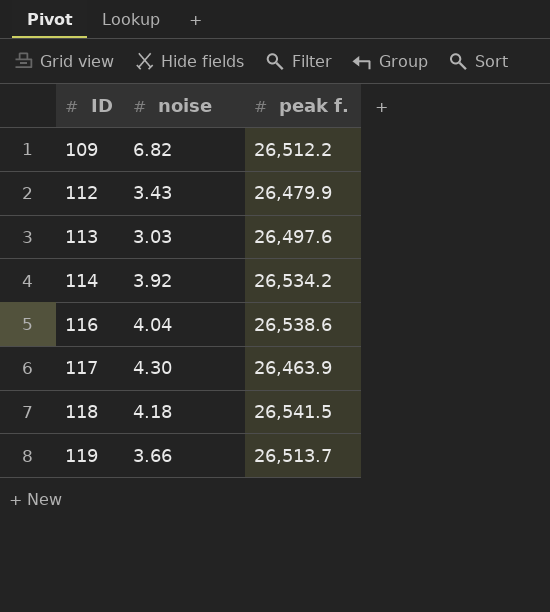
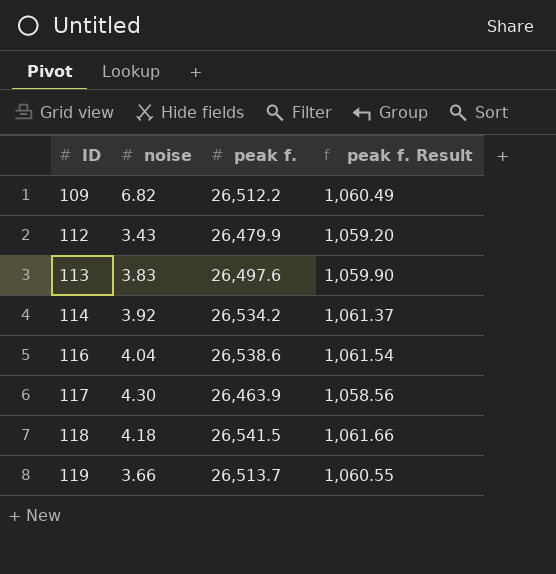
column peak f. Result | formula: none -> [peak f.] * 0.04
113 | noise: 3.03 -> 3.83

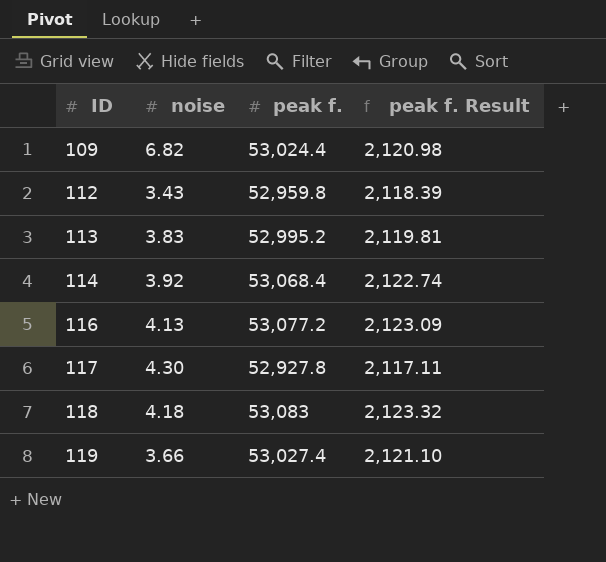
109 | peak f.: 26,512.2 -> 53,024.4
109 | peak f. Result: 1,060.49 -> 2,120.98
112 | peak f.: 26,479.9 -> 52,959.8
112 | peak f. Result: 1,059.20 -> 2,118.39
113 | peak f.: 26,497.6 -> 52,995.2
113 | peak f. Result: 1,059.90 -> 2,119.81
114 | peak f.: 26,534.2 -> 53,068.4
114 | peak f. Result: 1,061.37 -> 2,122.74
116 | noise: 4.04 -> 4.13
116 | peak f.: 26,538.6 -> 53,077.2
116 | peak f. Result: 1,061.54 -> 2,123.09
117 | peak f.: 26,463.9 -> 52,927.8
117 | peak f. Result: 1,058.56 -> 2,117.11
118 | peak f.: 26,541.5 -> 53,083
118 | peak f. Result: 1,061.66 -> 2,123.32
119 | peak f.: 26,513.7 -> 53,027.4
119 | peak f. Result: 1,060.55 -> 2,121.10

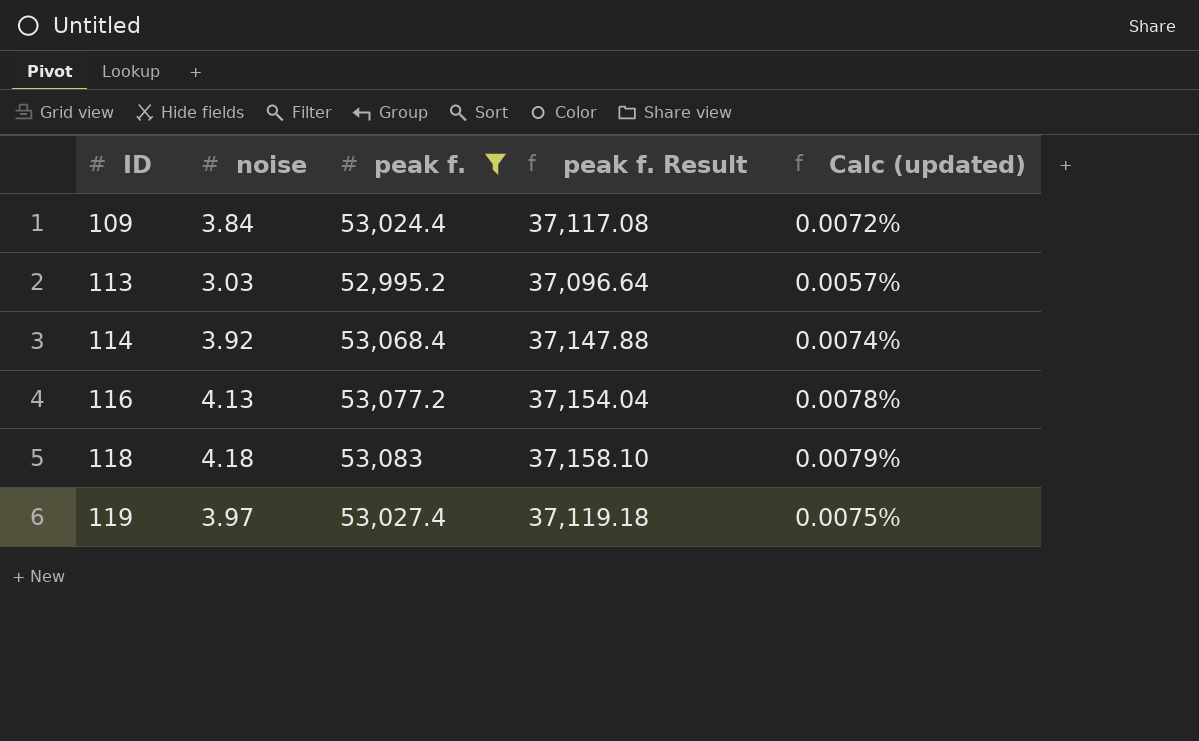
filter: none -> peak f. >= 52,995.2
column peak f. Result | formula: [peak f.] * 0.04 -> [peak f.] * 0.7
column Calc (updated) | formula: none -> [noise] / [peak f.]
109 | noise: 6.82 -> 3.84
113 | noise: 3.83 -> 3.03
119 | noise: 3.66 -> 3.97

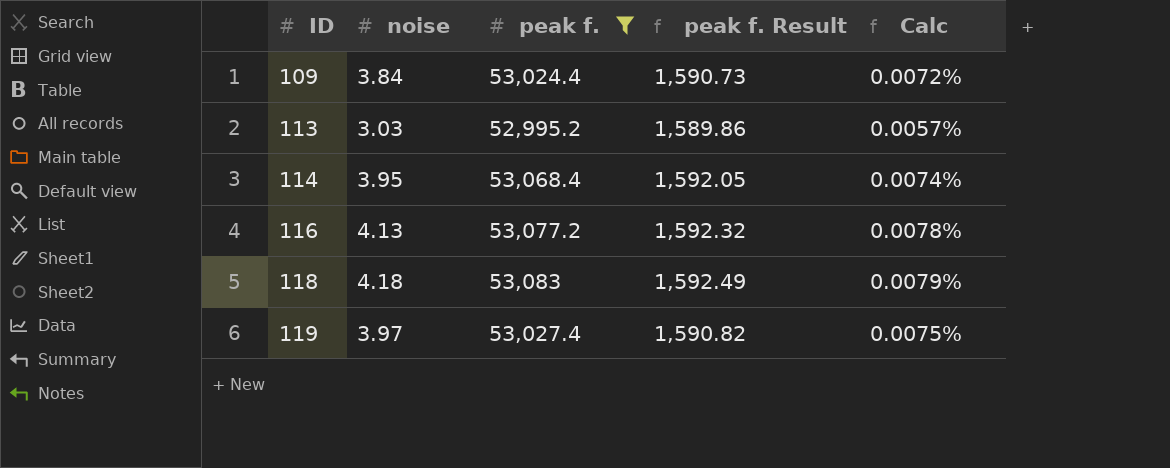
column peak f. Result | formula: [peak f.] * 0.7 -> [peak f.] * 0.03
column name: Calc (updated) -> Calc
114 | noise: 3.92 -> 3.95

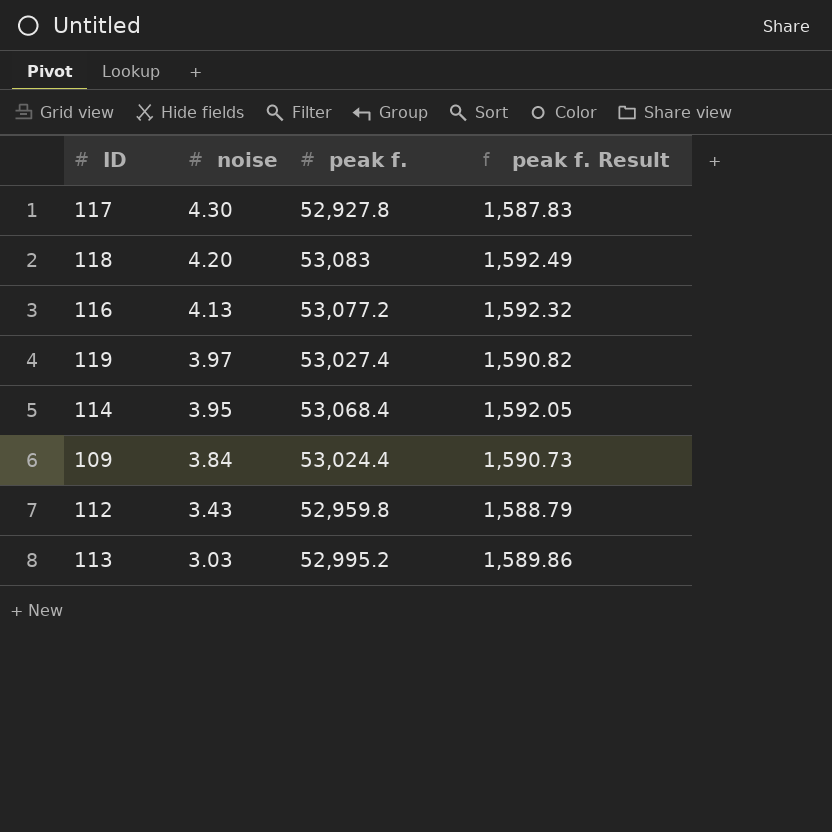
filter: peak f. >= 52,995.2 -> none
row order: ID ascending -> noise descending
column Calc | formula: [noise] / [peak f.] -> none
118 | noise: 4.18 -> 4.20

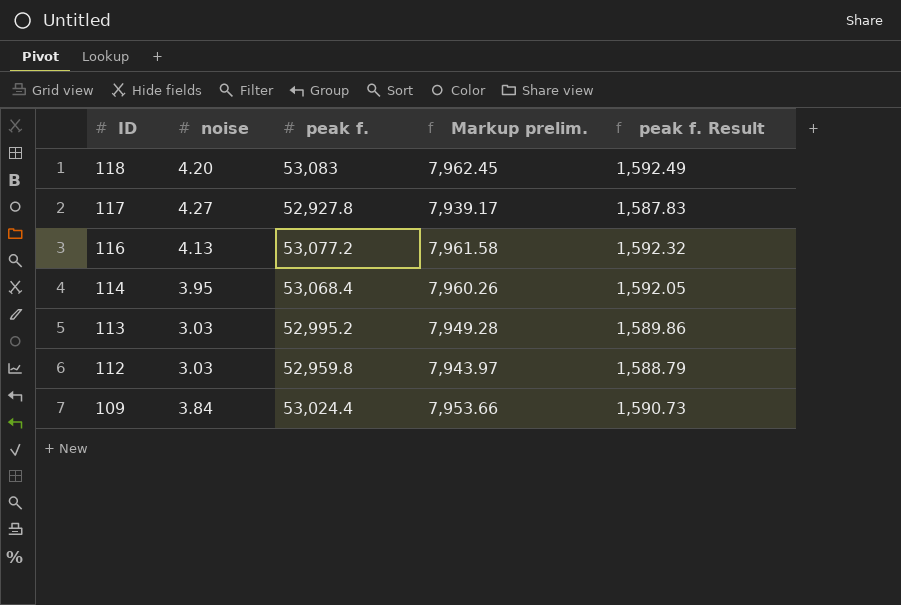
row order: noise descending -> ID descending
column Markup prelim. | formula: none -> [peak f.] * 0.15
row 119: 3.97 | 53,027.4 | 1,590.82 -> none
117 | noise: 4.30 -> 4.27
112 | noise: 3.43 -> 3.03

